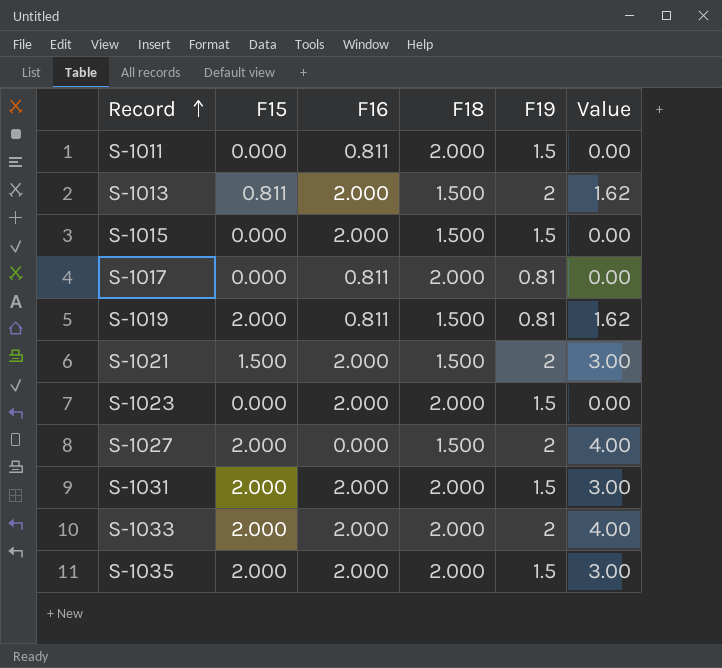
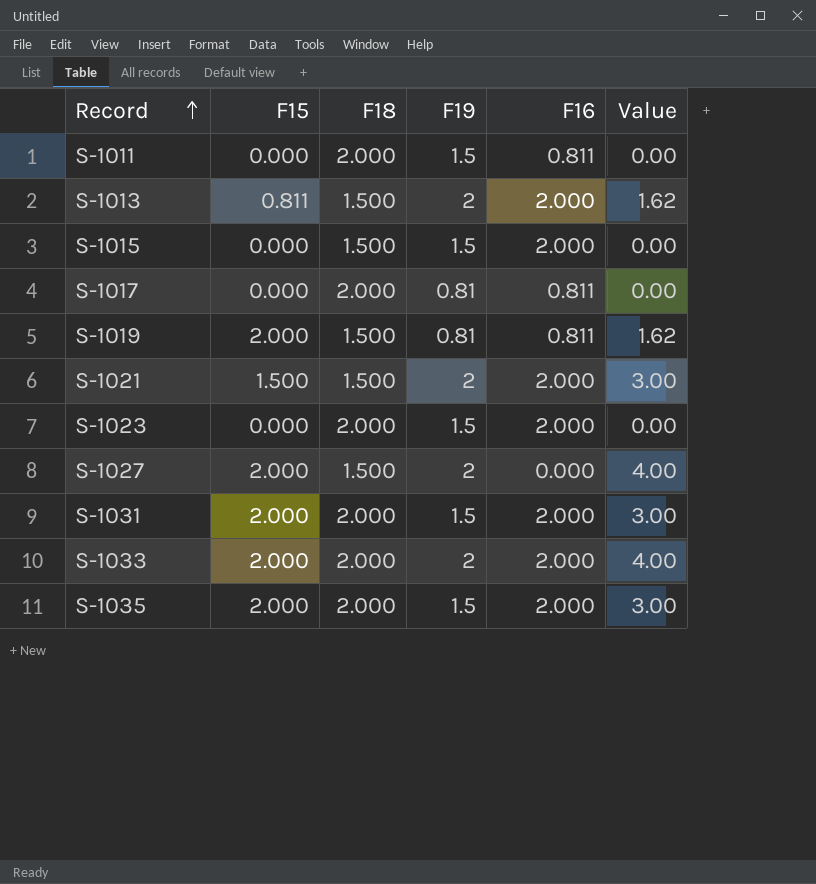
column F16 | position: 3 -> 5

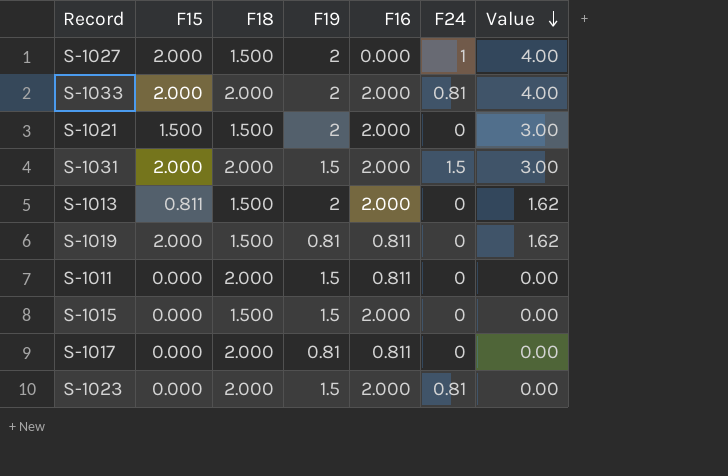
row order: Record ascending -> Value descending
column F24 | position: none -> 6
row S-1035: 2.000 | 2.000 | 1.5 | 2.000 | 3.00 -> none

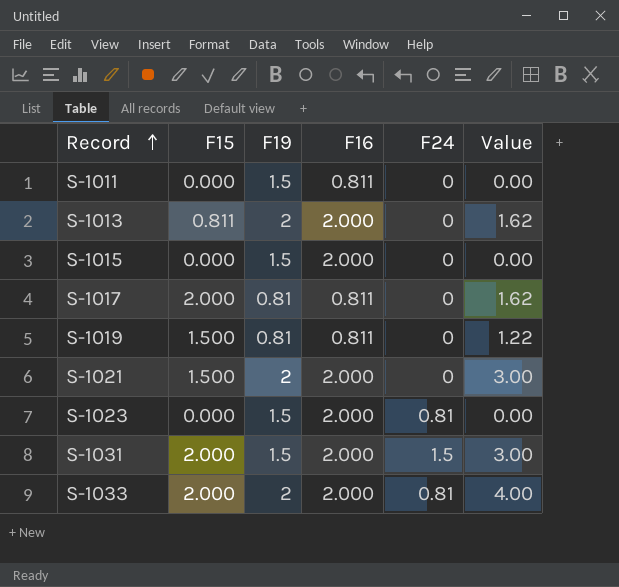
row order: Value descending -> Record ascending
column F18 | position: 3 -> none
row S-1027: 2.000 | 1.500 | 2 | 0.000 | 1 | 4.00 -> none
S-1017 | F15: 0.000 -> 2.000
S-1017 | Value: 0.00 -> 1.62
S-1019 | F15: 2.000 -> 1.500
S-1019 | Value: 1.62 -> 1.22

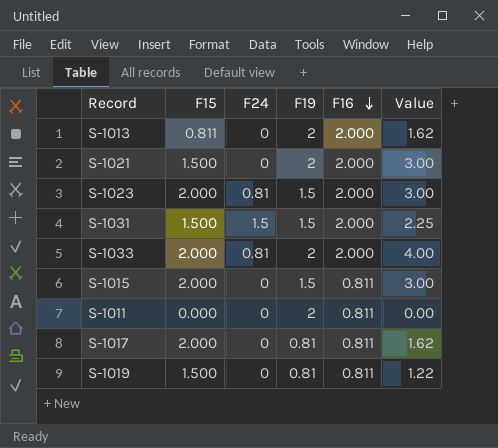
row order: Record ascending -> F16 descending
column F24 | position: 5 -> 3
S-1023 | F15: 0.000 -> 2.000
S-1023 | Value: 0.00 -> 3.00
S-1031 | F15: 2.000 -> 1.500
S-1031 | Value: 3.00 -> 2.25
S-1015 | F15: 0.000 -> 2.000
S-1015 | F16: 2.000 -> 0.811
S-1015 | Value: 0.00 -> 3.00
S-1011 | F19: 1.5 -> 2

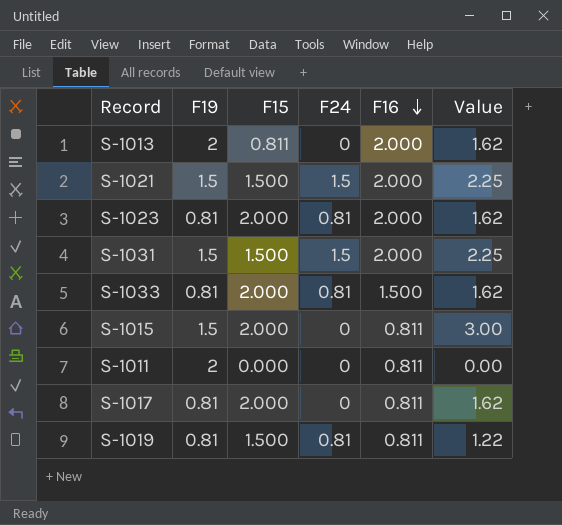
column F19 | position: 4 -> 2
S-1021 | F19: 2 -> 1.5
S-1021 | F24: 0 -> 1.5
S-1021 | Value: 3.00 -> 2.25
S-1023 | F19: 1.5 -> 0.81
S-1023 | Value: 3.00 -> 1.62
S-1033 | F19: 2 -> 0.81
S-1033 | F16: 2.000 -> 1.500
S-1033 | Value: 4.00 -> 1.62
S-1019 | F24: 0 -> 0.81

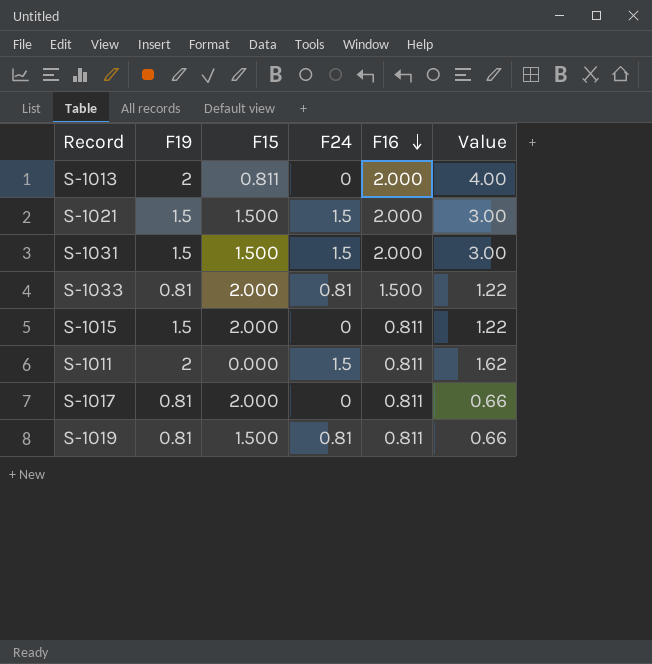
column Value | formula: [F19] * [F15] -> [F19] * [F16]
row S-1023: 0.81 | 2.000 | 0.81 | 2.000 | 1.62 -> none
S-1011 | F24: 0 -> 1.5

